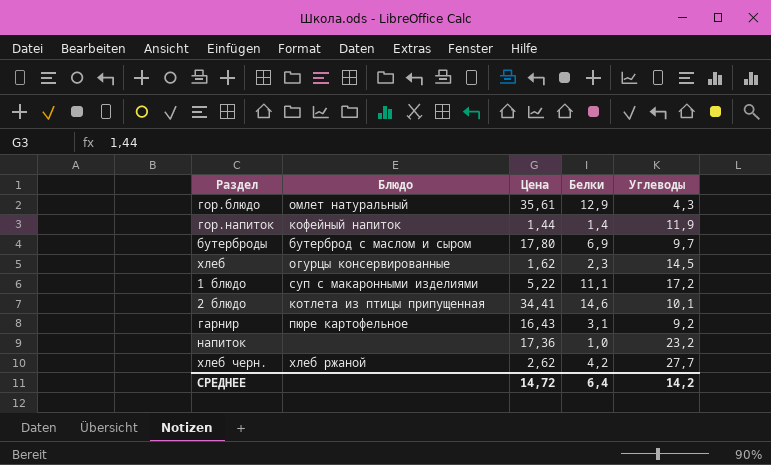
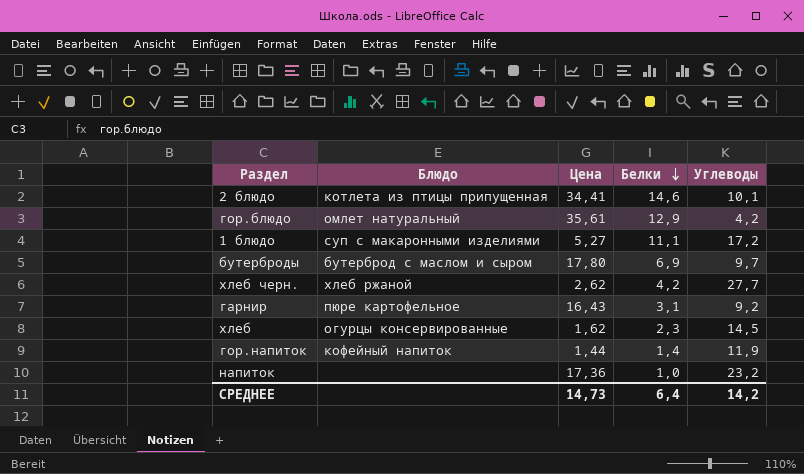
row order: none -> Белки descending
гор.блюдо | Углеводы: 4,3 -> 4,2
1 блюдо | Цена: 5,22 -> 5,27
СРЕДНЕЕ | Цена: 14,72 -> 14,73

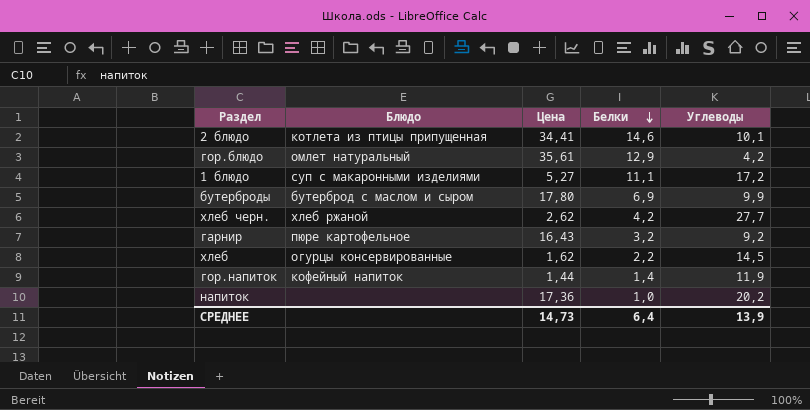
бутерброды | Углеводы: 9,7 -> 9,9
гарнир | Белки: 3,1 -> 3,2
хлеб | Белки: 2,3 -> 2,2
напиток | Углеводы: 23,2 -> 20,2
СРЕДНЕЕ | Углеводы: 14,2 -> 13,9

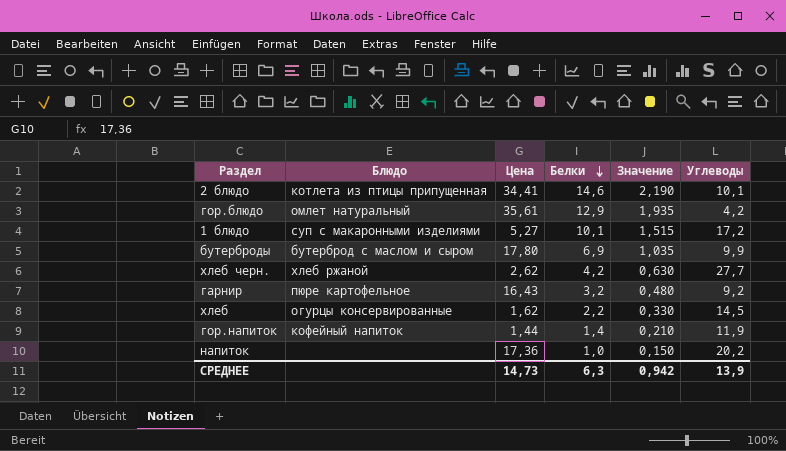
column Значение | formula: none -> [Белки] * 0,15
1 блюдо | Белки: 11,1 -> 10,1
СРЕДНЕЕ | Белки: 6,4 -> 6,3

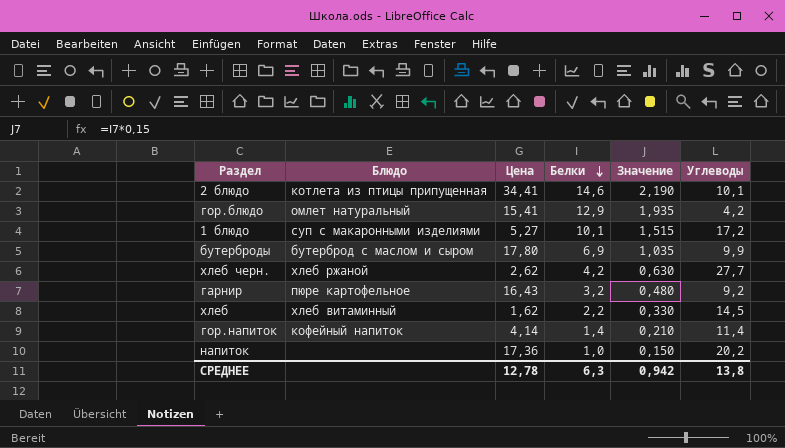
гор.блюдо | Цена: 35,61 -> 15,41
хлеб | Блюдо: огурцы консервированные -> хлеб витаминный
гор.напиток | Цена: 1,44 -> 4,14
гор.напиток | Углеводы: 11,9 -> 11,4
СРЕДНЕЕ | Цена: 14,73 -> 12,78
СРЕДНЕЕ | Углеводы: 13,9 -> 13,8

